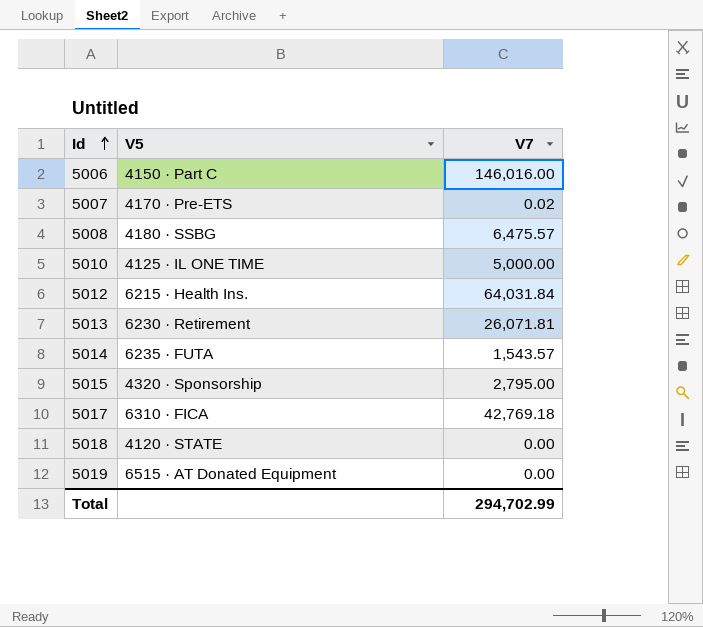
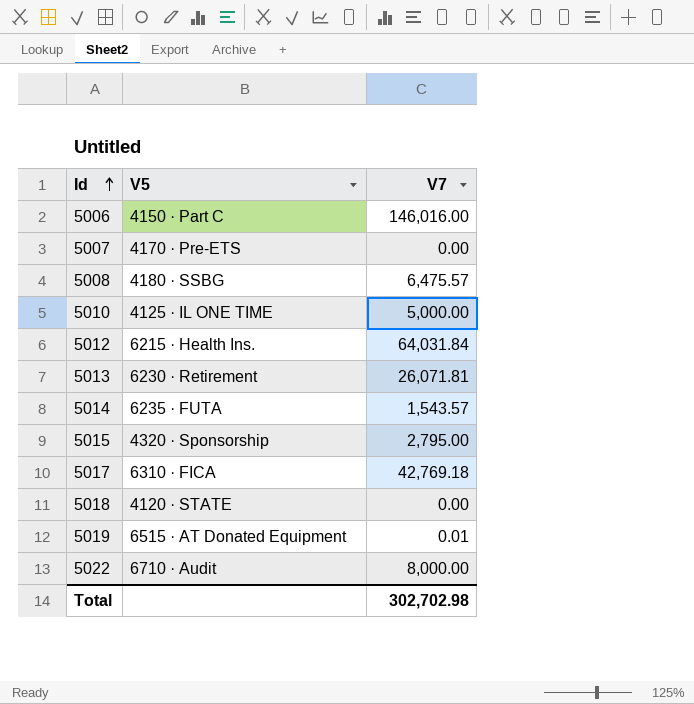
5007 | V7: 0.02 -> 0.00
5019 | V7: 0.00 -> 0.01
row 5022: none -> 6710 · Audit | 8,000.00
Total | V7: 294,702.99 -> 302,702.98

